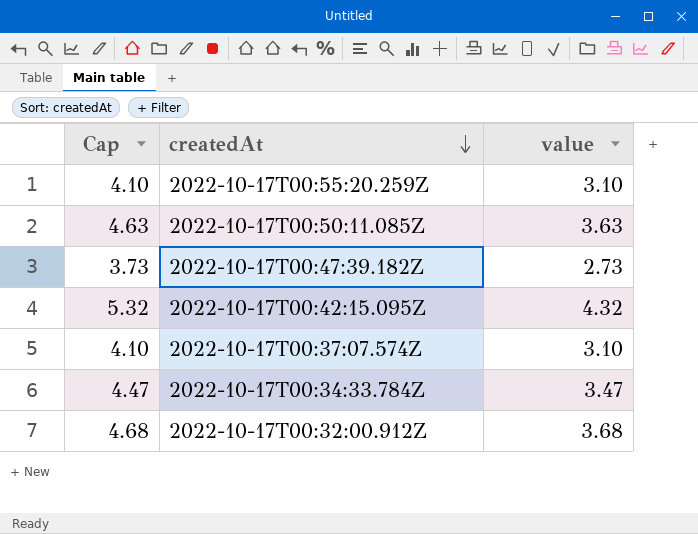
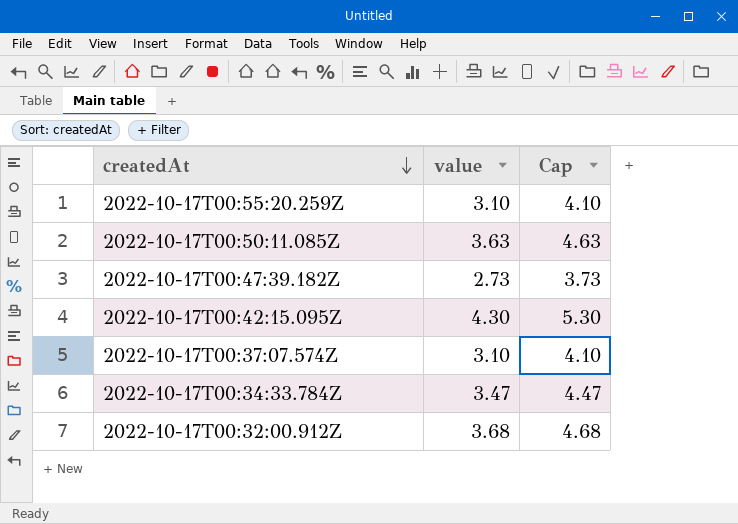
column Cap | position: 1 -> 3
2022-10-17T00:42:15.095Z | value: 4.32 -> 4.30
2022-10-17T00:42:15.095Z | Cap: 5.32 -> 5.30

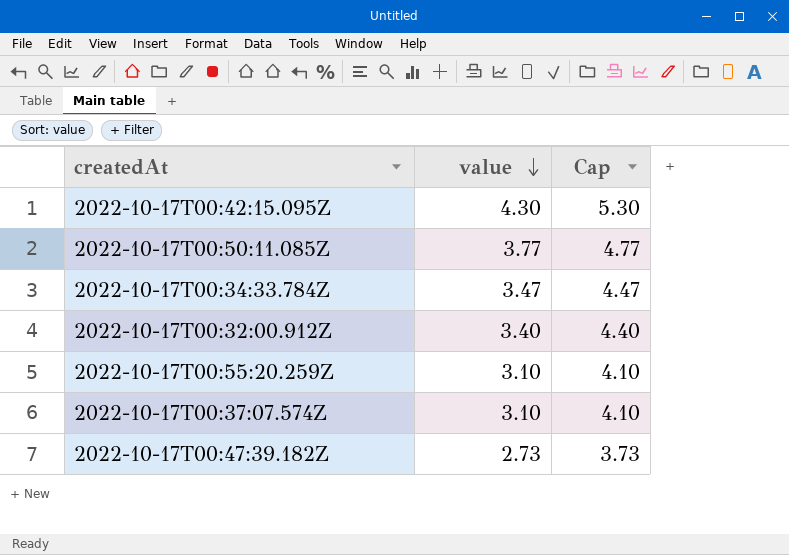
row order: createdAt descending -> value descending
2022-10-17T00:50:11.085Z | value: 3.63 -> 3.77
2022-10-17T00:50:11.085Z | Cap: 4.63 -> 4.77
2022-10-17T00:32:00.912Z | value: 3.68 -> 3.40
2022-10-17T00:32:00.912Z | Cap: 4.68 -> 4.40

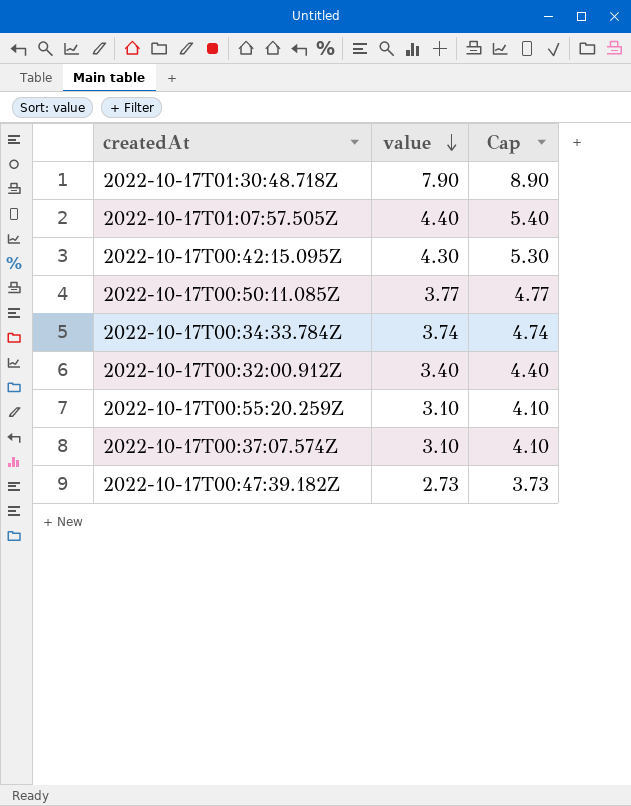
row 2022-10-17T01:30:48.718Z: none -> 7.90 | 8.90
row 2022-10-17T01:07:57.505Z: none -> 4.40 | 5.40
2022-10-17T00:34:33.784Z | value: 3.47 -> 3.74
2022-10-17T00:34:33.784Z | Cap: 4.47 -> 4.74

